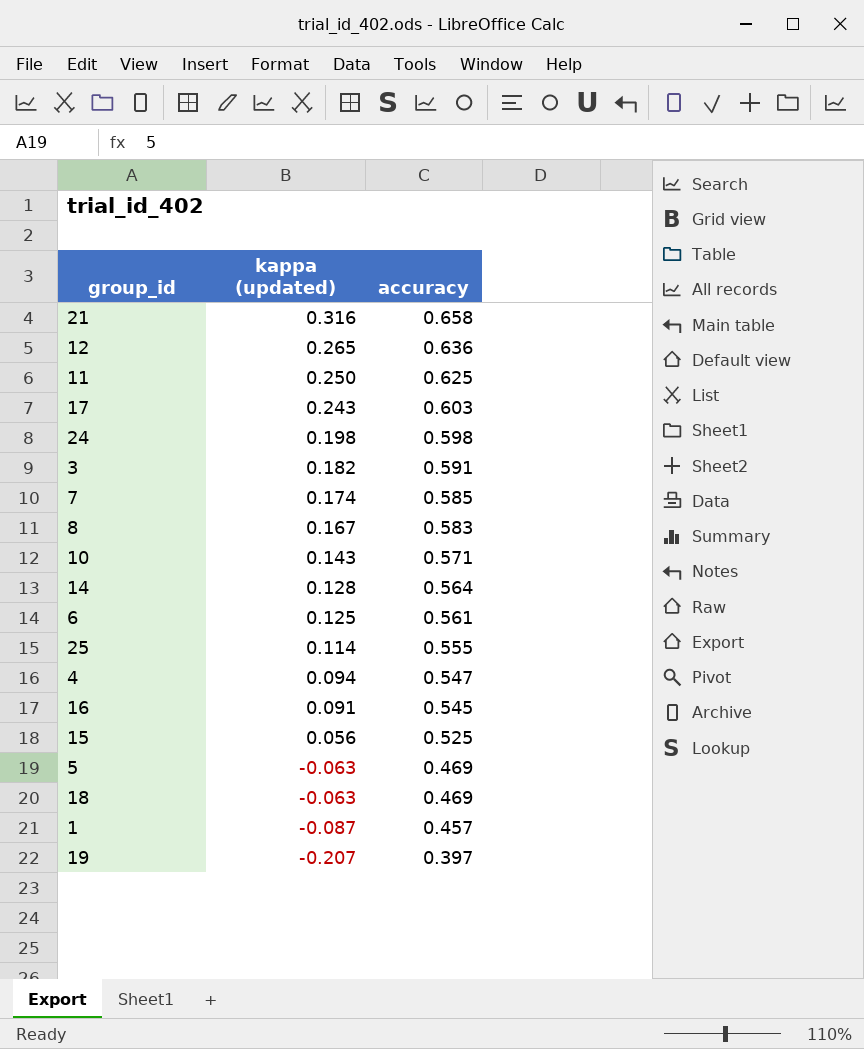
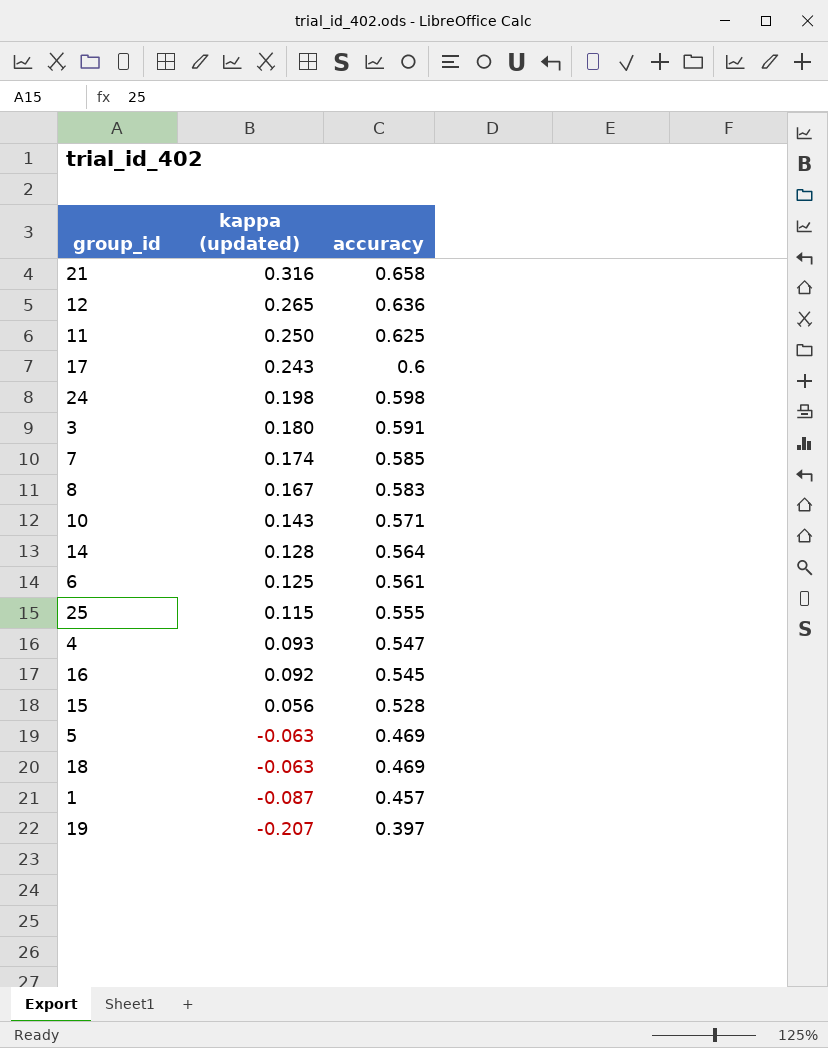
17 | accuracy: 0.603 -> 0.6
3 | kappa (updated): 0.182 -> 0.180
25 | kappa (updated): 0.114 -> 0.115
4 | kappa (updated): 0.094 -> 0.093
16 | kappa (updated): 0.091 -> 0.092
15 | accuracy: 0.525 -> 0.528

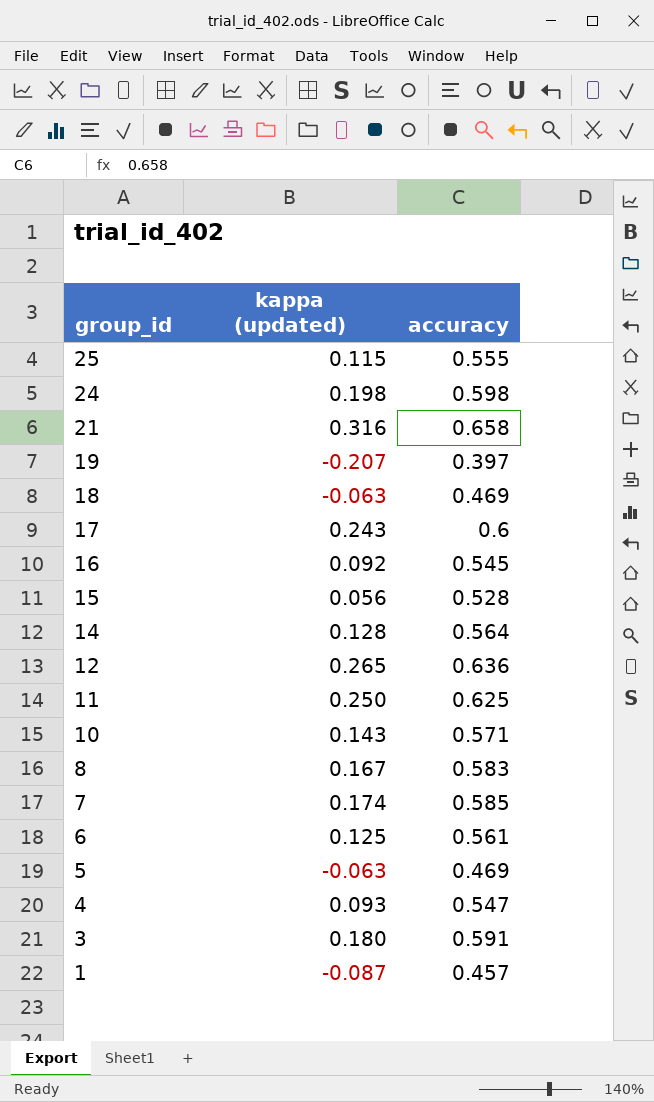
row order: kappa (updated) descending -> group_id descending

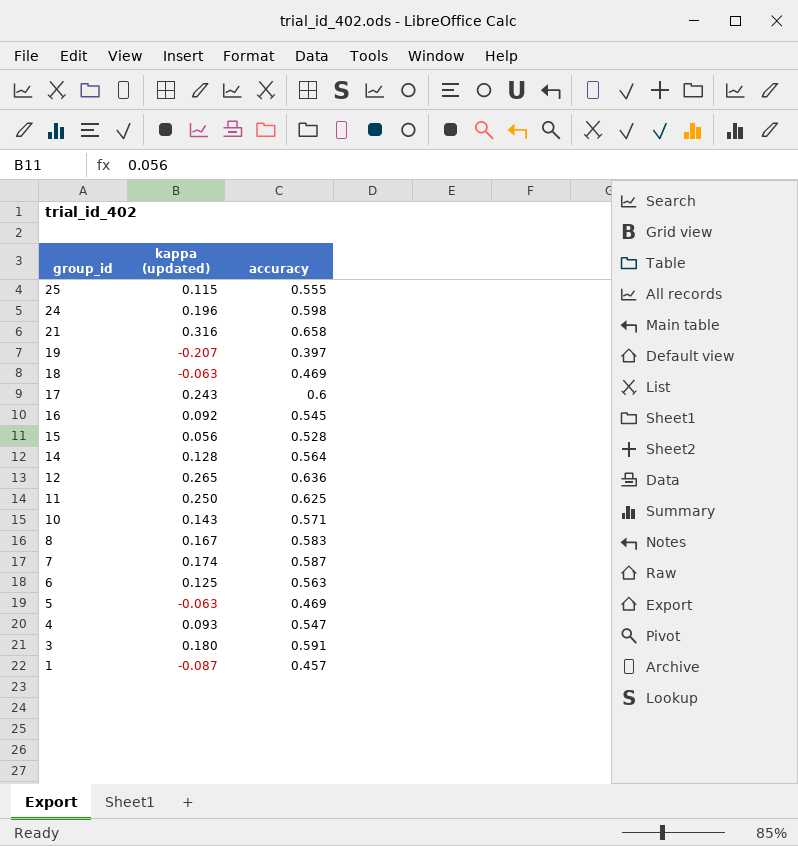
24 | kappa (updated): 0.198 -> 0.196
7 | accuracy: 0.585 -> 0.587
6 | accuracy: 0.561 -> 0.563

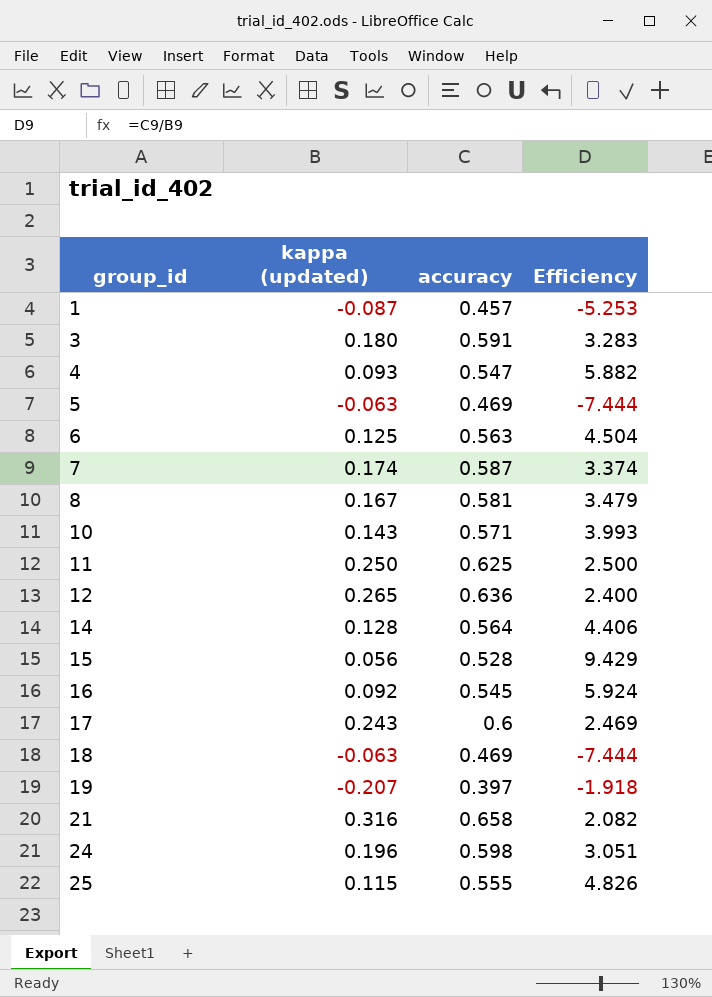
row order: group_id descending -> group_id ascending
column Efficiency | formula: none -> [accuracy] / [kappa (updated)]
8 | accuracy: 0.583 -> 0.581

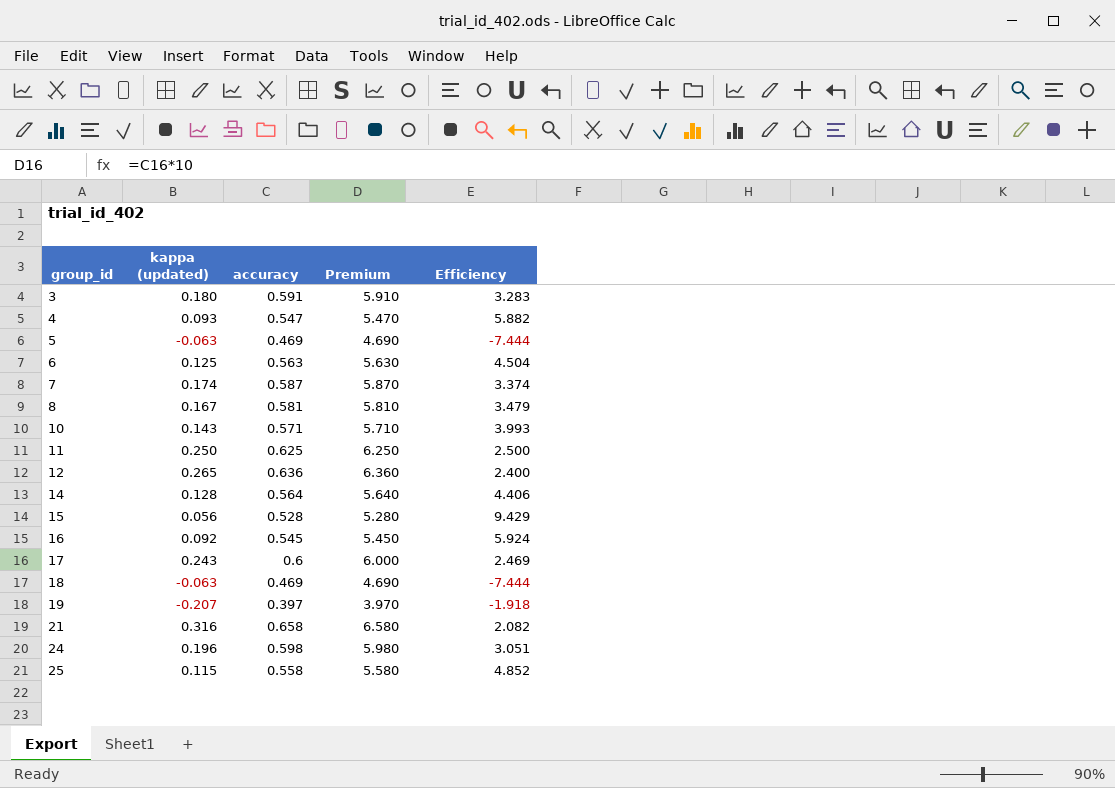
column Premium | formula: none -> [accuracy] * 10
row 1: -0.087 | 0.457 | -5.253 -> none
25 | accuracy: 0.555 -> 0.558
25 | Efficiency: 4.826 -> 4.852

